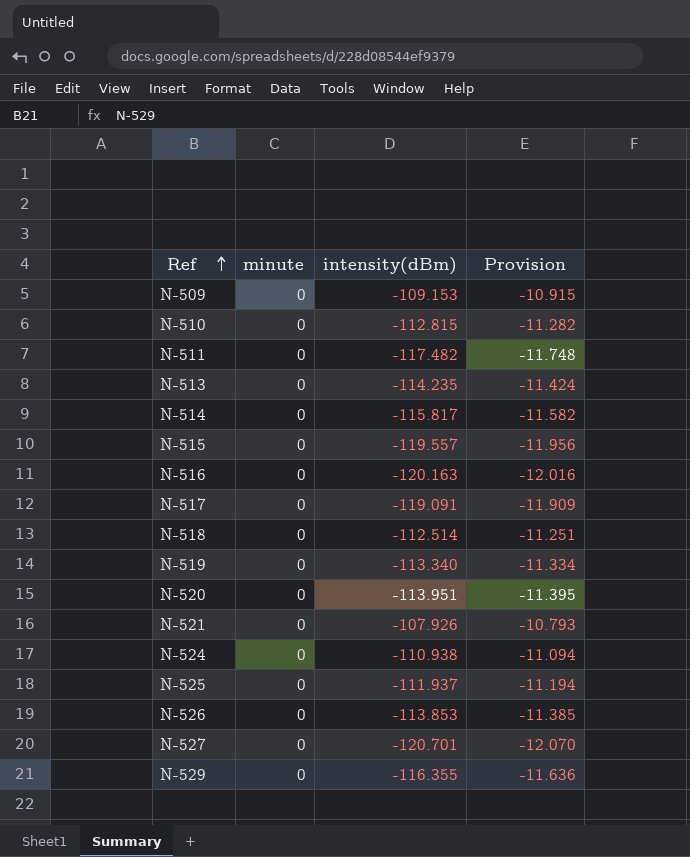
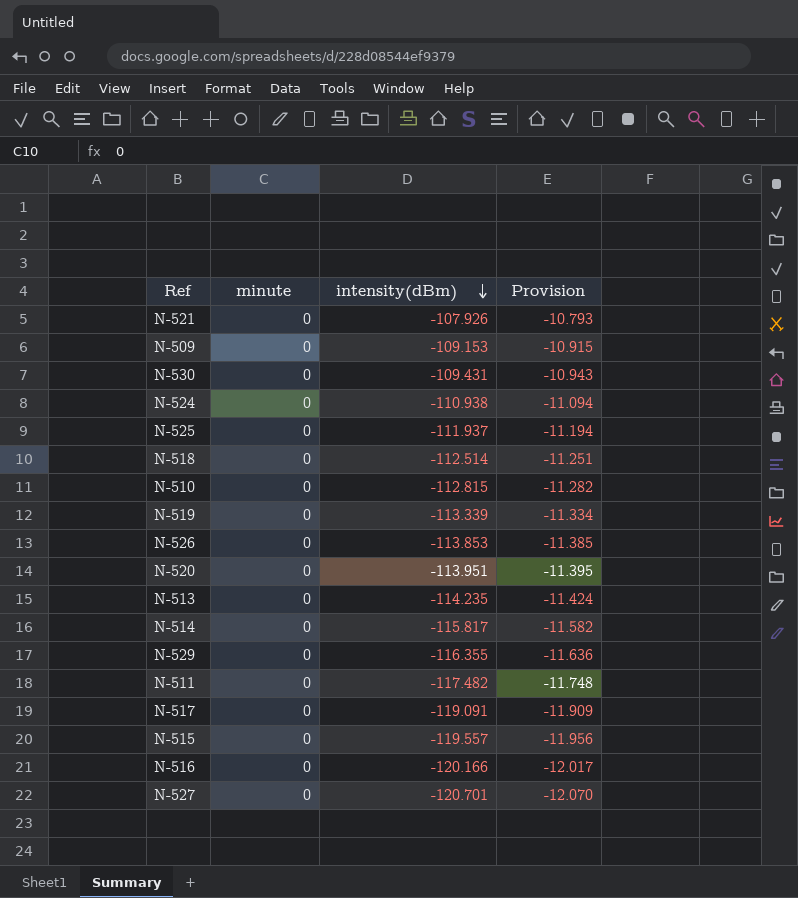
row order: Ref ascending -> intensity(dBm) descending
row N-530: none -> 0 | -109.431 | -10.943
N-519 | intensity(dBm): -113.340 -> -113.339
N-516 | intensity(dBm): -120.163 -> -120.166
N-516 | Provision: -12.016 -> -12.017

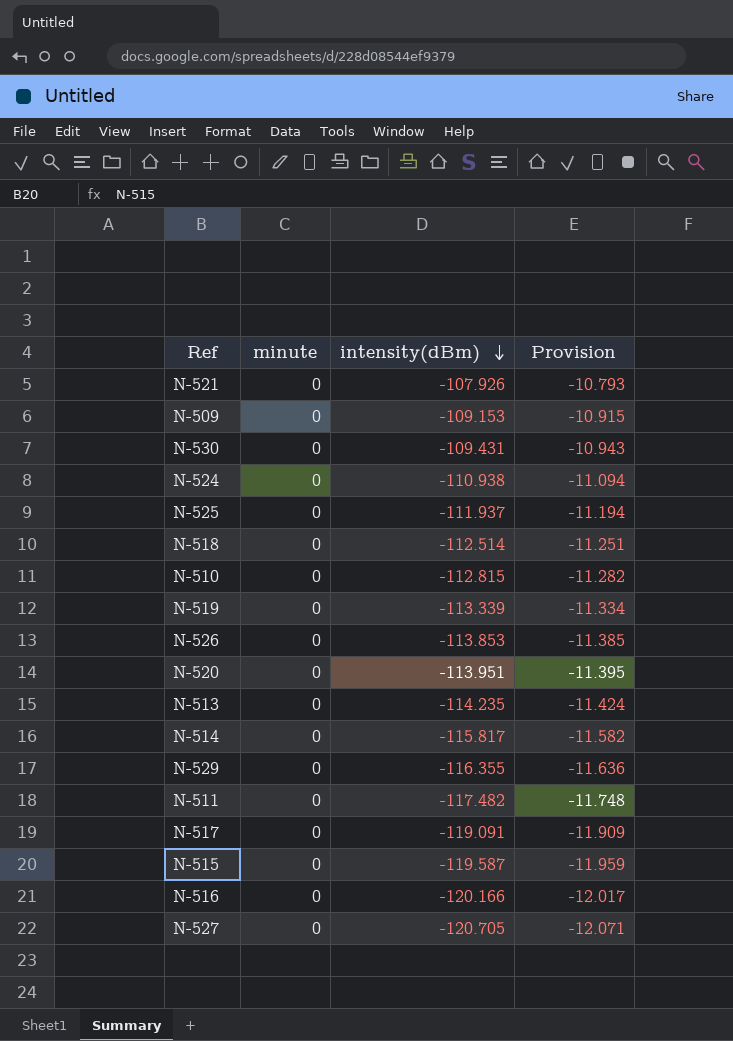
N-515 | intensity(dBm): -119.557 -> -119.587
N-515 | Provision: -11.956 -> -11.959
N-527 | intensity(dBm): -120.701 -> -120.705
N-527 | Provision: -12.070 -> -12.071

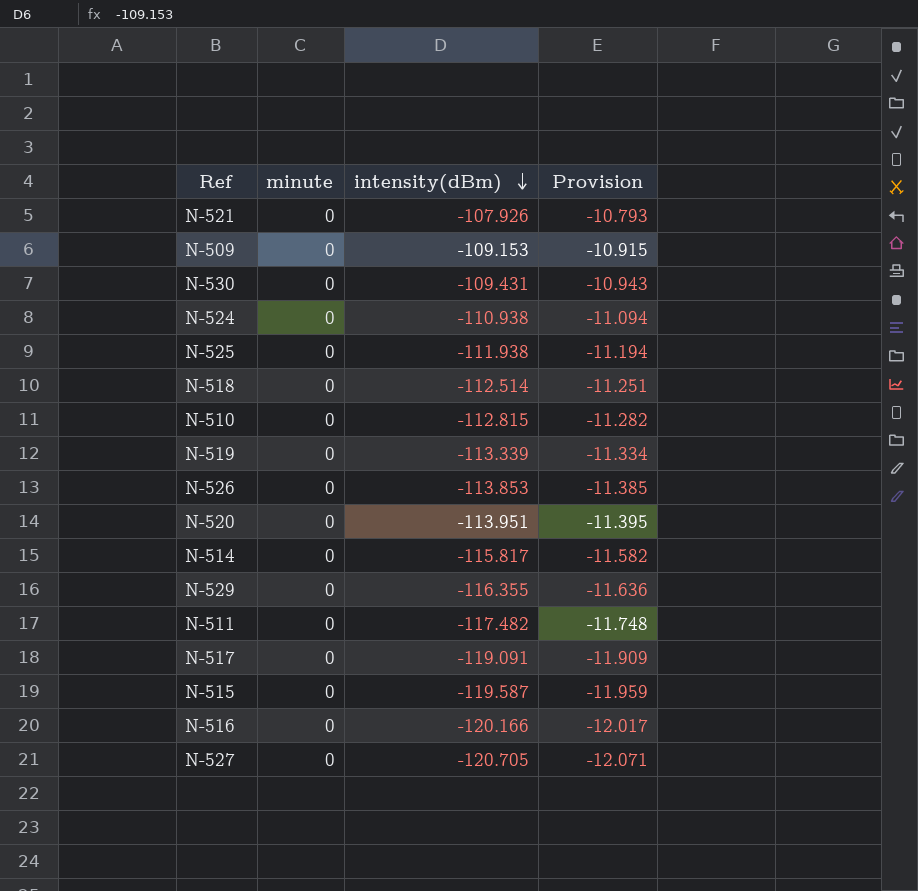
row N-513: 0 | -114.235 | -11.424 -> none
N-525 | intensity(dBm): -111.937 -> -111.938

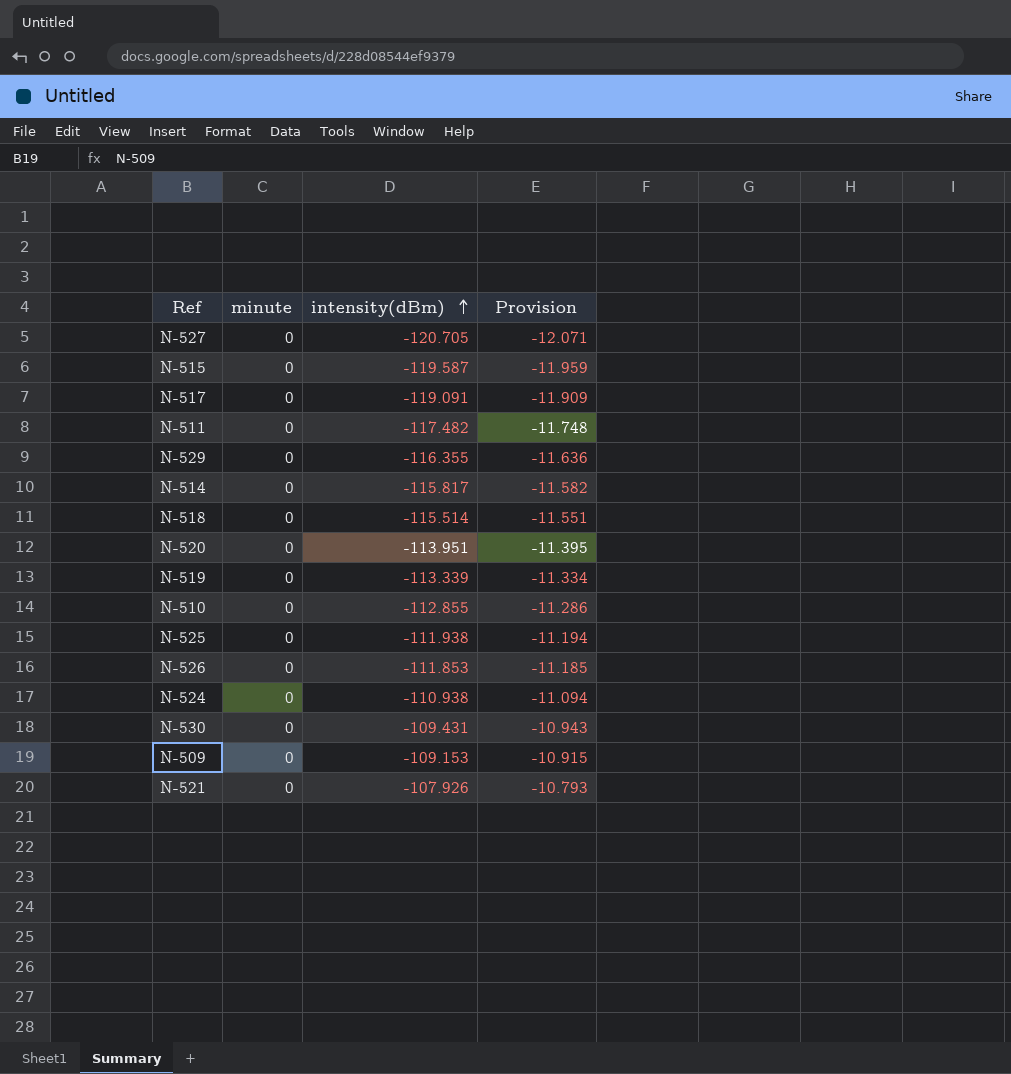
row order: intensity(dBm) descending -> intensity(dBm) ascending
row N-516: 0 | -120.166 | -12.017 -> none
N-518 | intensity(dBm): -112.514 -> -115.514
N-518 | Provision: -11.251 -> -11.551
N-510 | intensity(dBm): -112.815 -> -112.855
N-510 | Provision: -11.282 -> -11.286
N-526 | intensity(dBm): -113.853 -> -111.853
N-526 | Provision: -11.385 -> -11.185

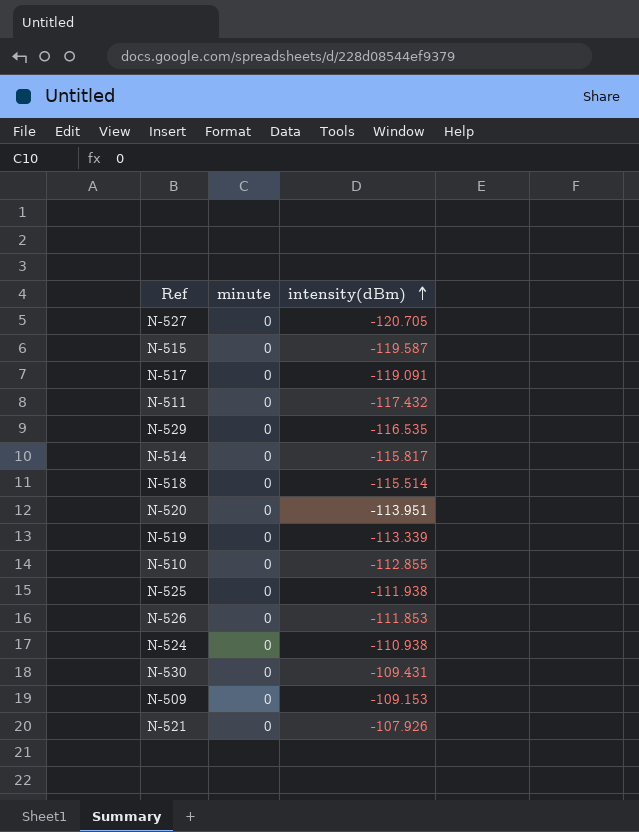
column Provision | formula: [intensity(dBm)] * 0.1 -> none
N-511 | intensity(dBm): -117.482 -> -117.432
N-529 | intensity(dBm): -116.355 -> -116.535

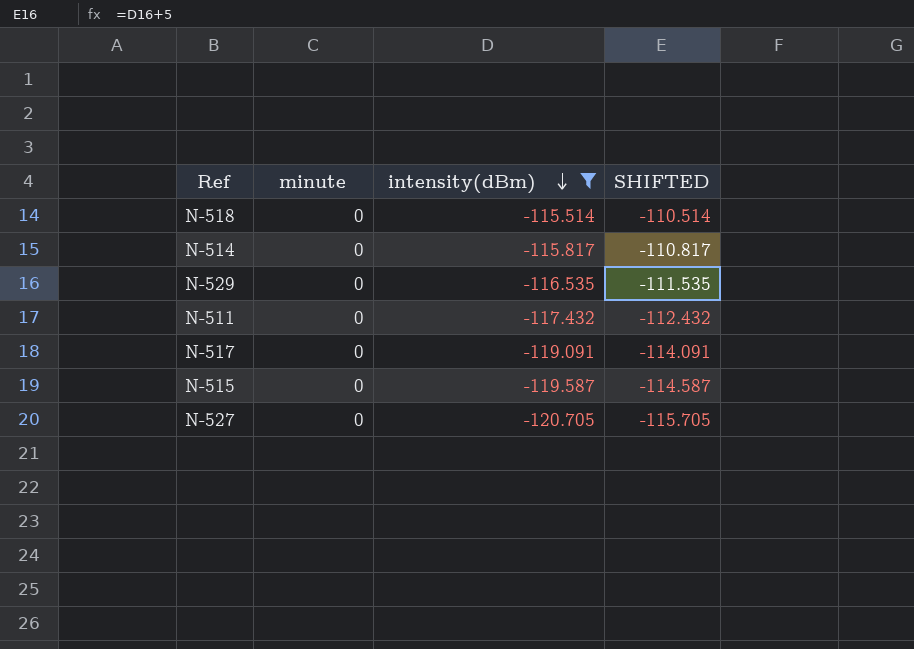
filter: none -> intensity(dBm) <= -115.514
row order: intensity(dBm) ascending -> intensity(dBm) descending
column SHIFTED | formula: none -> [intensity(dBm)] + 5

